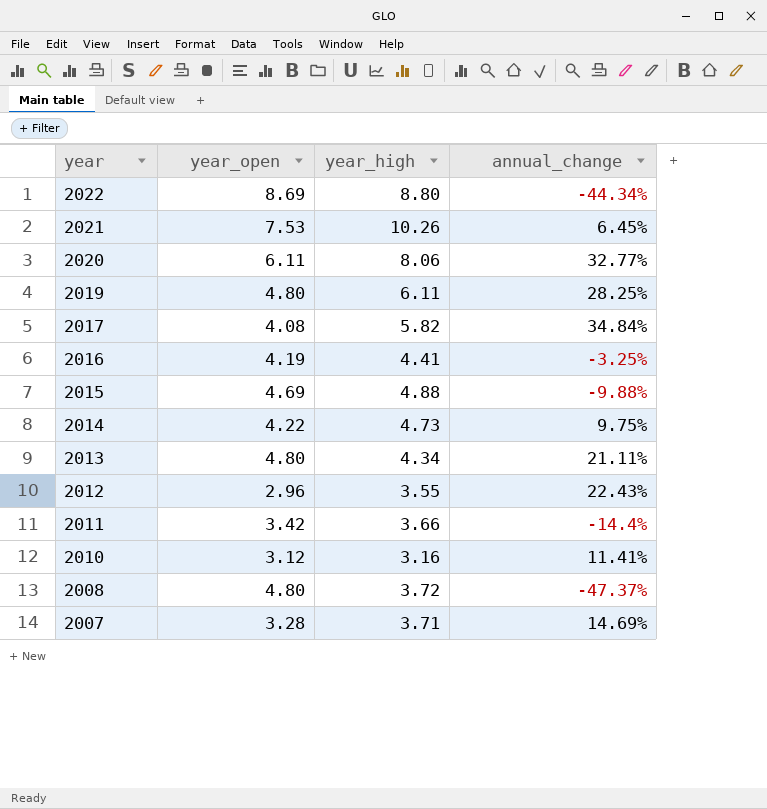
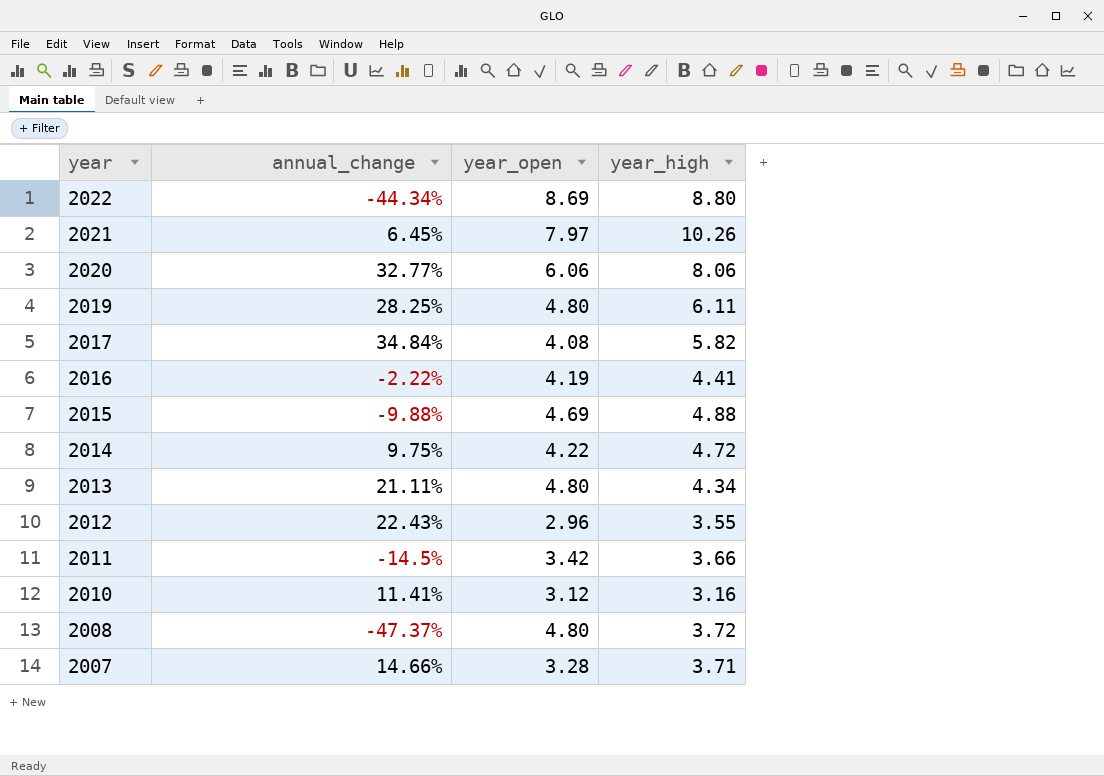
column annual_change | position: 4 -> 2
2021 | year_open: 7.53 -> 7.97
2020 | year_open: 6.11 -> 6.06
2016 | annual_change: -3.25% -> -2.22%
2014 | year_high: 4.73 -> 4.72
2011 | annual_change: -14.4% -> -14.5%
2007 | annual_change: 14.69% -> 14.66%

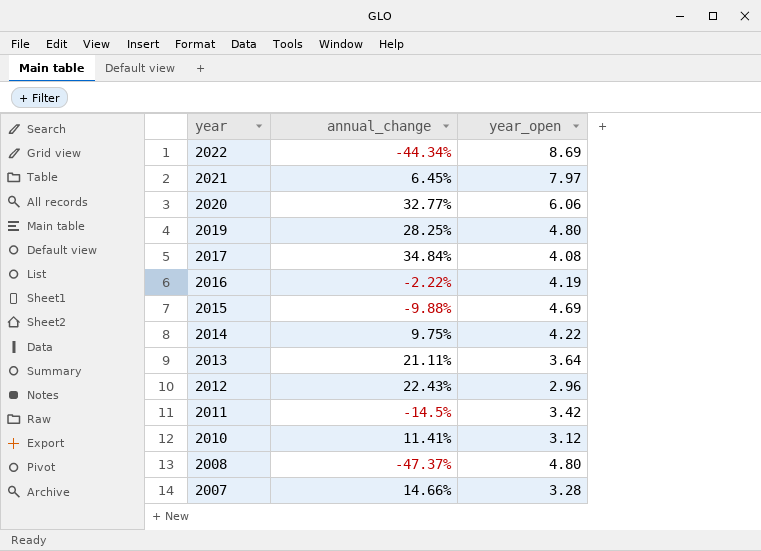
column year_high | position: 4 -> none
2013 | year_open: 4.80 -> 3.64

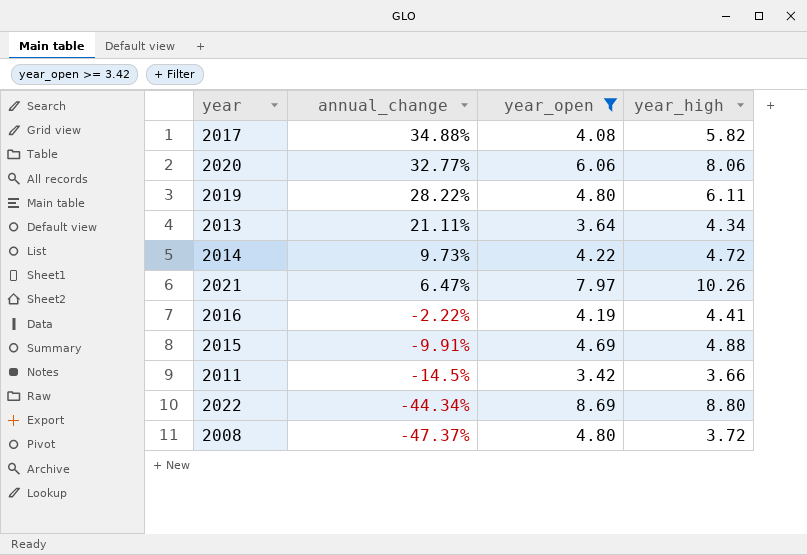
filter: none -> year_open >= 3.42
row order: year descending -> annual_change descending
column year_high | position: none -> 4
2017 | annual_change: 34.84% -> 34.88%
2019 | annual_change: 28.25% -> 28.22%
2014 | annual_change: 9.75% -> 9.73%
2021 | annual_change: 6.45% -> 6.47%
2015 | annual_change: -9.88% -> -9.91%

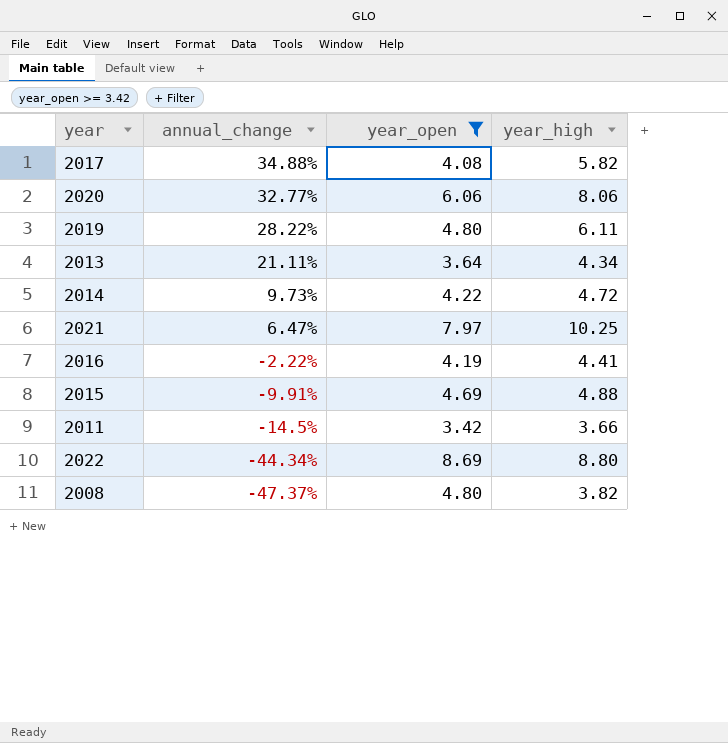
2021 | year_high: 10.26 -> 10.25
2008 | year_high: 3.72 -> 3.82

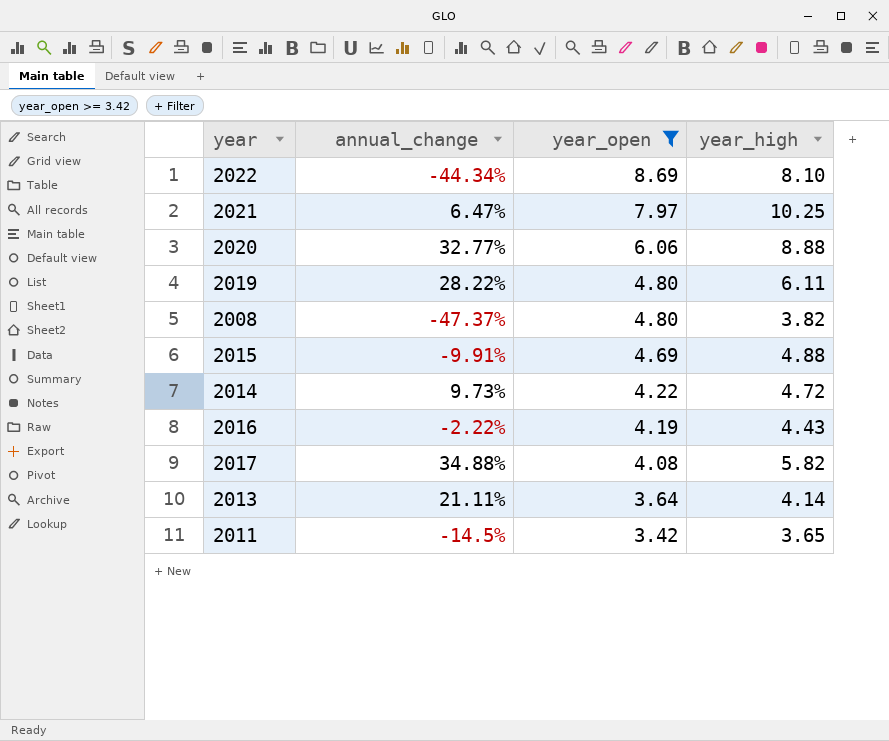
row order: annual_change descending -> year_open descending
2022 | year_high: 8.80 -> 8.10
2020 | year_high: 8.06 -> 8.88
2016 | year_high: 4.41 -> 4.43
2013 | year_high: 4.34 -> 4.14
2011 | year_high: 3.66 -> 3.65

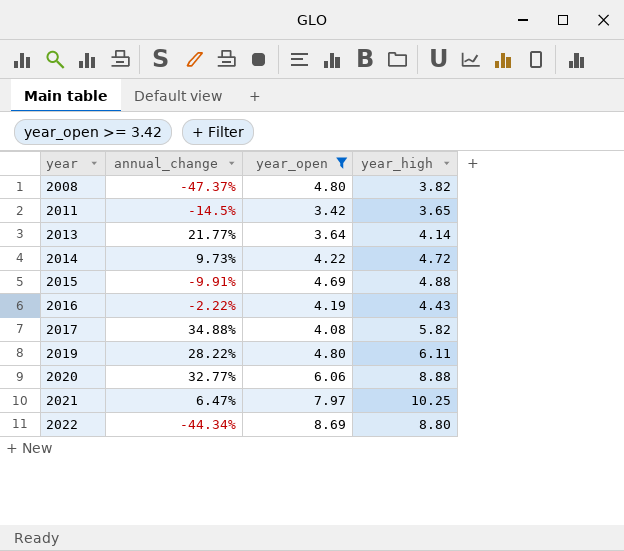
row order: year_open descending -> year ascending
2013 | annual_change: 21.11% -> 21.77%
2022 | year_high: 8.10 -> 8.80

